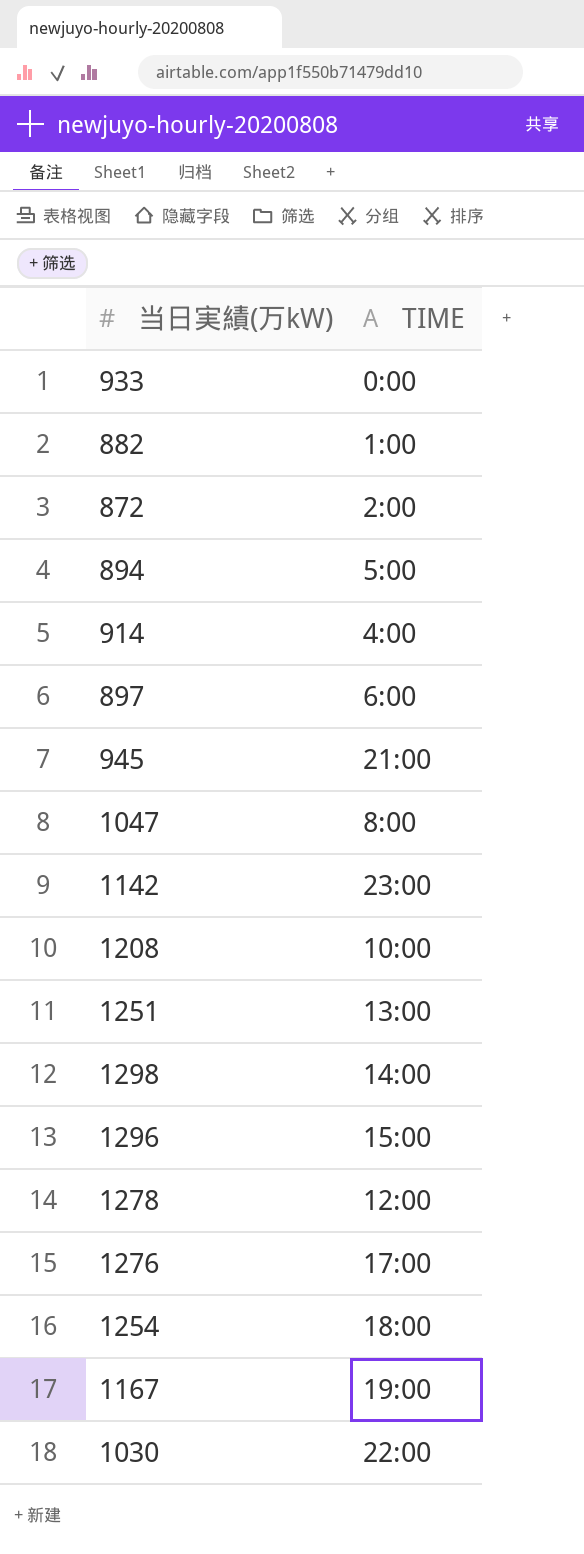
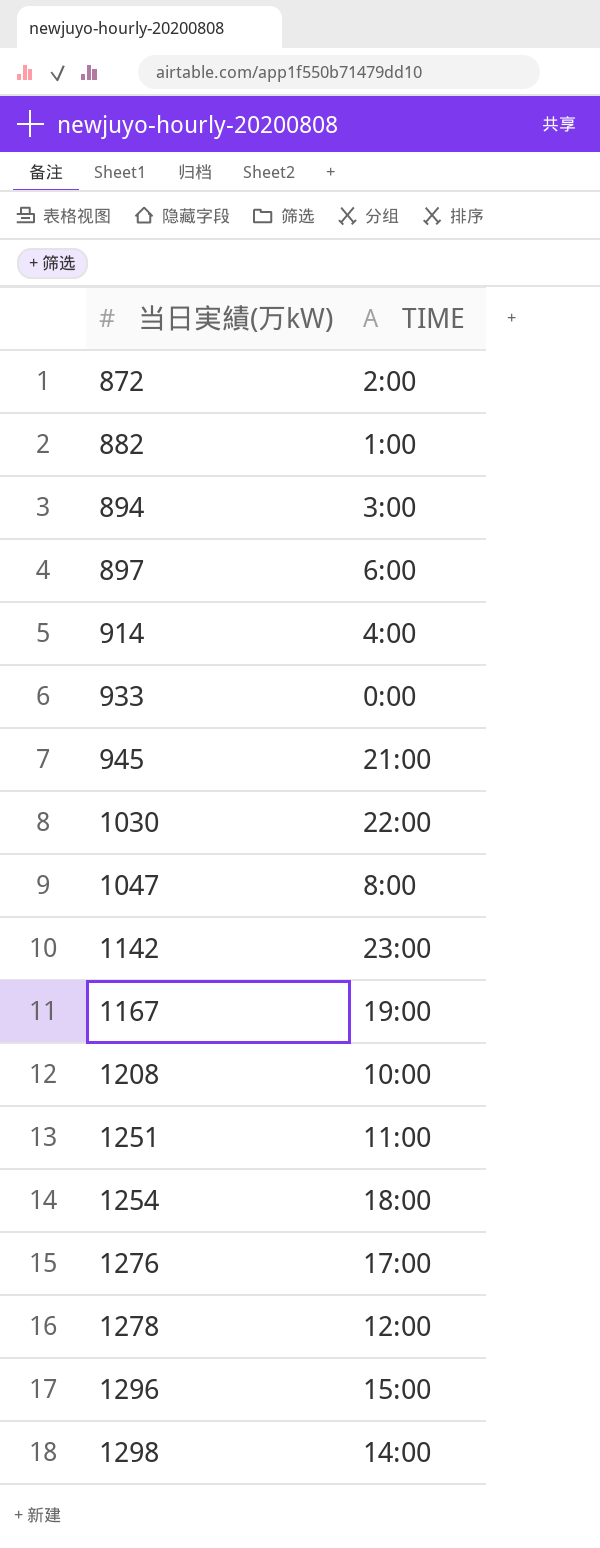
row order: none -> 当日実績(万kW) ascending
894 | TIME: 5:00 -> 3:00
1251 | TIME: 13:00 -> 11:00

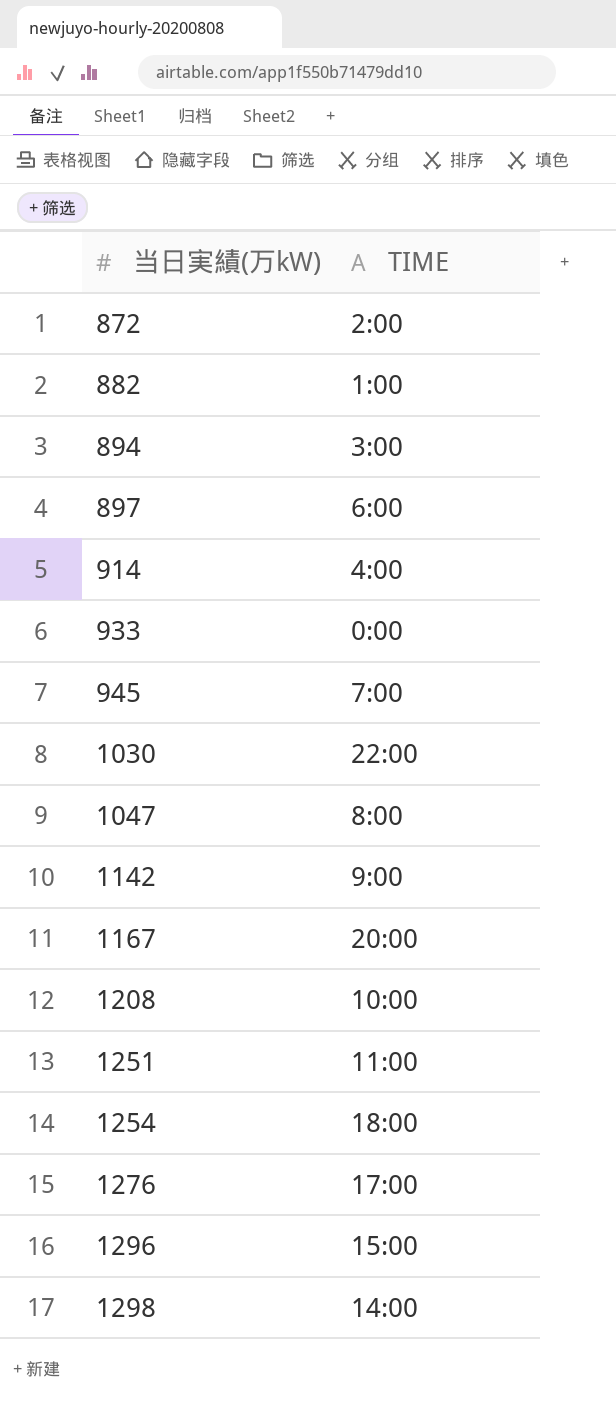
row 1278: 12:00 -> none
945 | TIME: 21:00 -> 7:00
1142 | TIME: 23:00 -> 9:00
1167 | TIME: 19:00 -> 20:00

